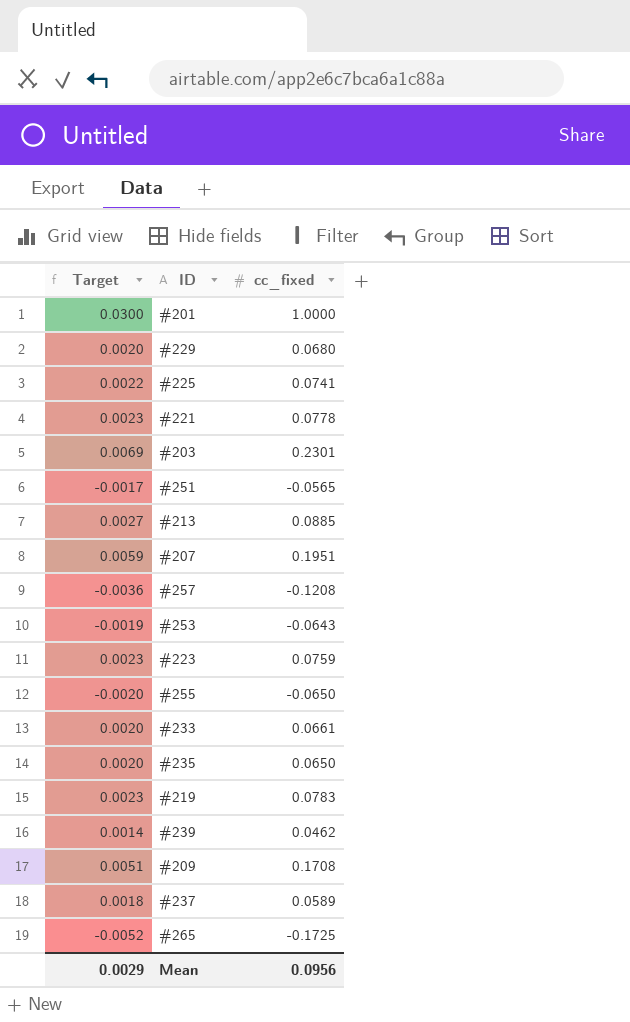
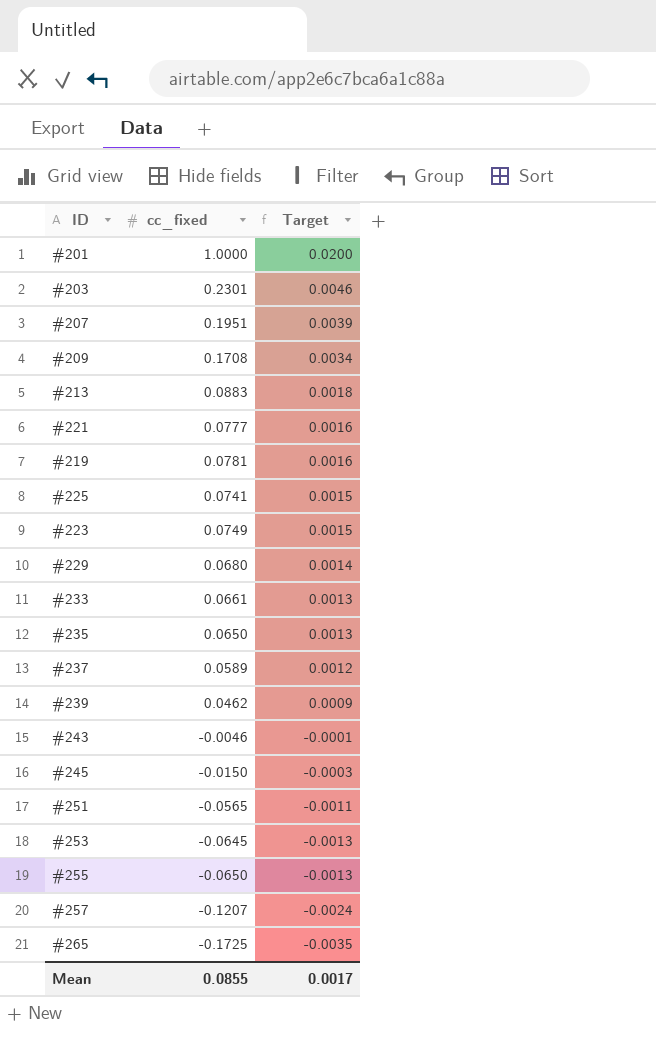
row order: none -> Target descending
column Target | formula: [cc_fixed] * 0.03 -> [cc_fixed] * 0.02
column Target | position: 1 -> 3
#213 | cc_fixed: 0.0885 -> 0.0883
#221 | cc_fixed: 0.0778 -> 0.0777
#219 | cc_fixed: 0.0783 -> 0.0781
#223 | cc_fixed: 0.0759 -> 0.0749
row #243: none -> -0.0046 | -0.0001
row #245: none -> -0.0150 | -0.0003
#253 | cc_fixed: -0.0643 -> -0.0645
#257 | cc_fixed: -0.1208 -> -0.1207
Mean | cc_fixed: 0.0956 -> 0.0855
Mean | Target: 0.0029 -> 0.0017

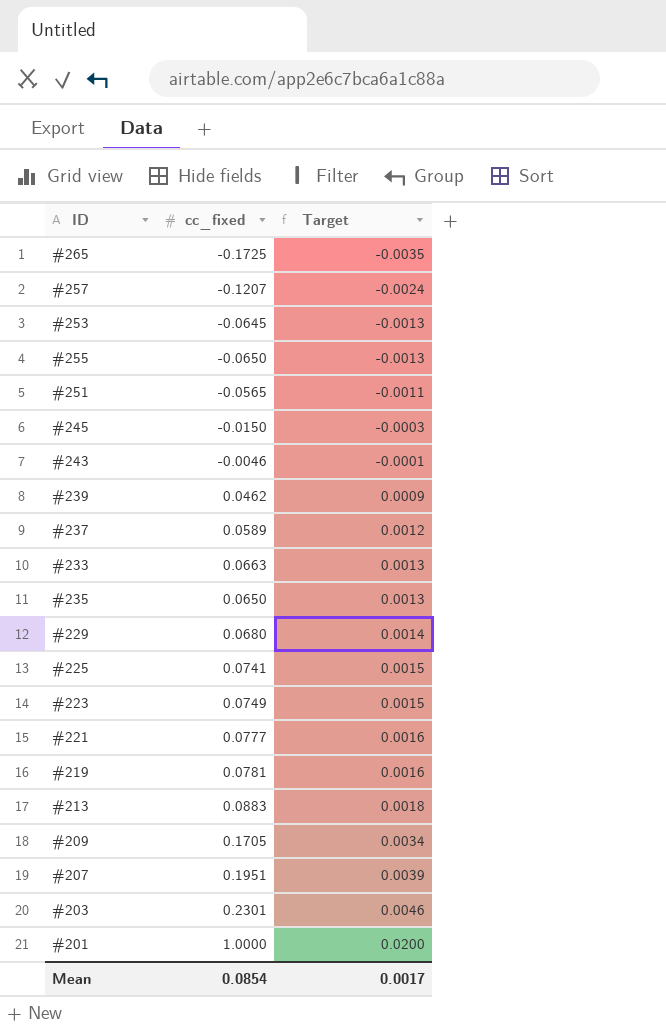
row order: Target descending -> Target ascending
#233 | cc_fixed: 0.0661 -> 0.0663
#209 | cc_fixed: 0.1708 -> 0.1705
Mean | cc_fixed: 0.0855 -> 0.0854

